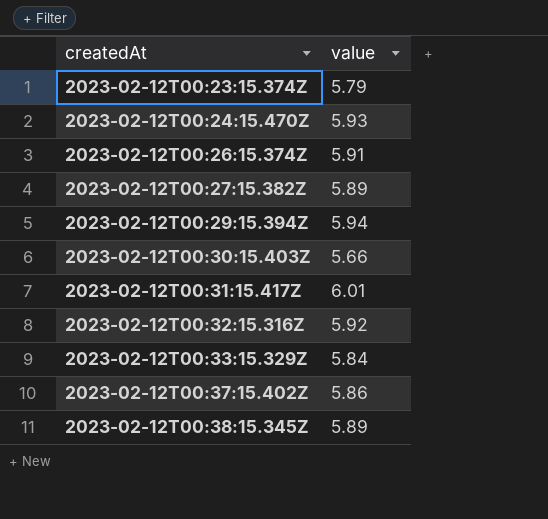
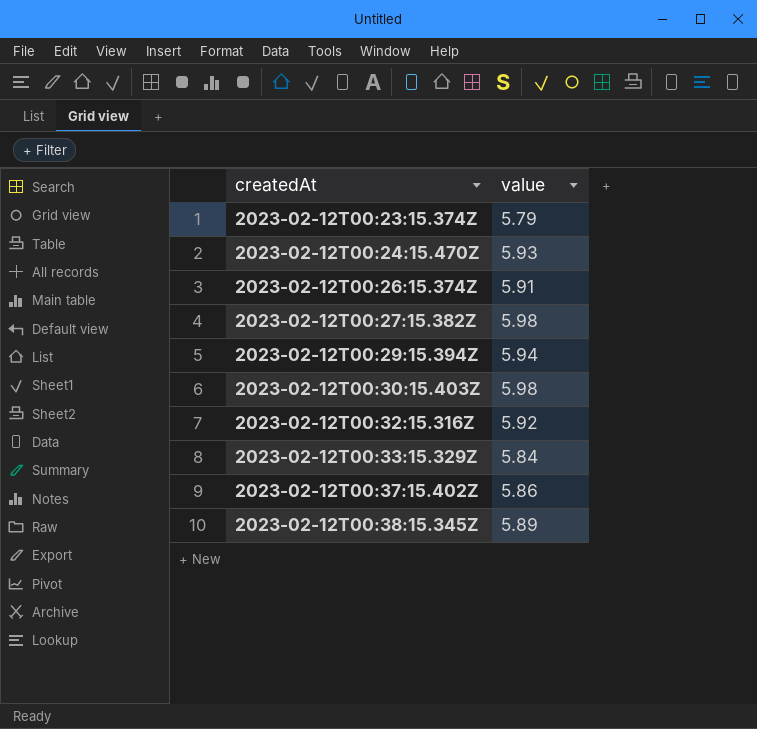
row 2023-02-12T00:31:15.417Z: 6.01 -> none
2023-02-12T00:27:15.382Z | value: 5.89 -> 5.98
2023-02-12T00:30:15.403Z | value: 5.66 -> 5.98

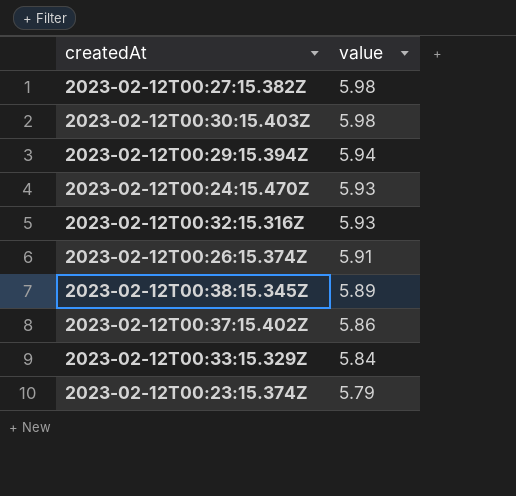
row order: createdAt ascending -> value descending
2023-02-12T00:32:15.316Z | value: 5.92 -> 5.93

